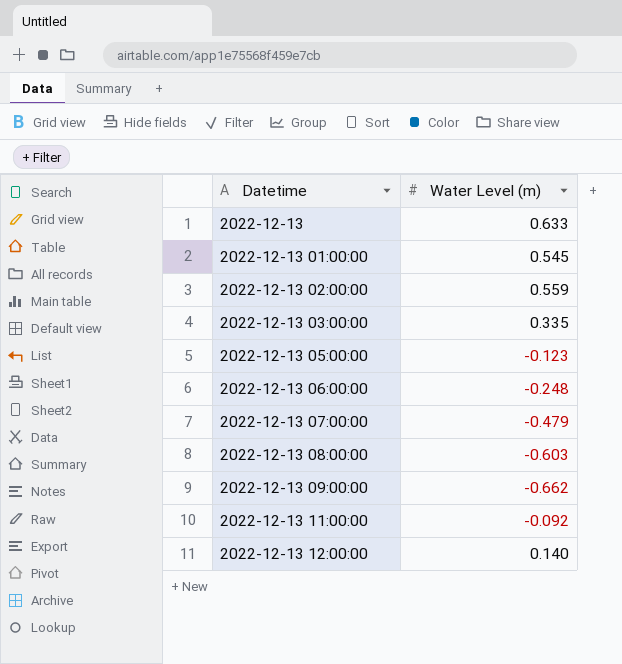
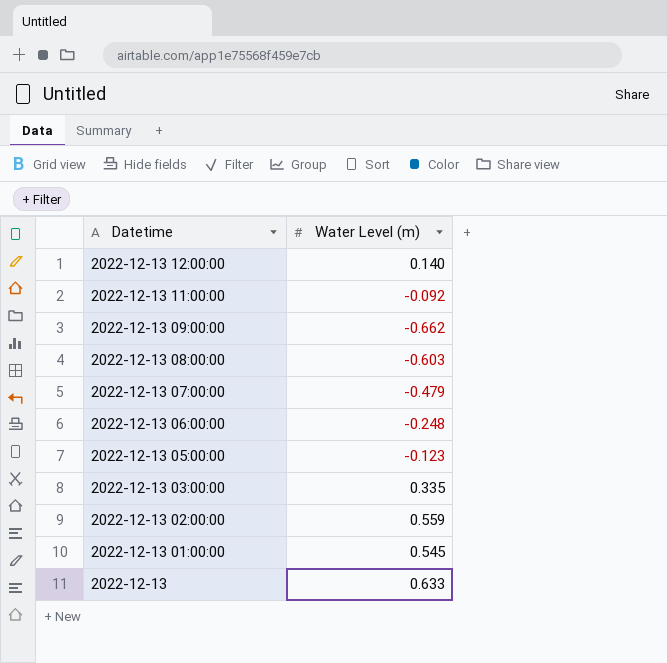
row order: Datetime ascending -> Datetime descending

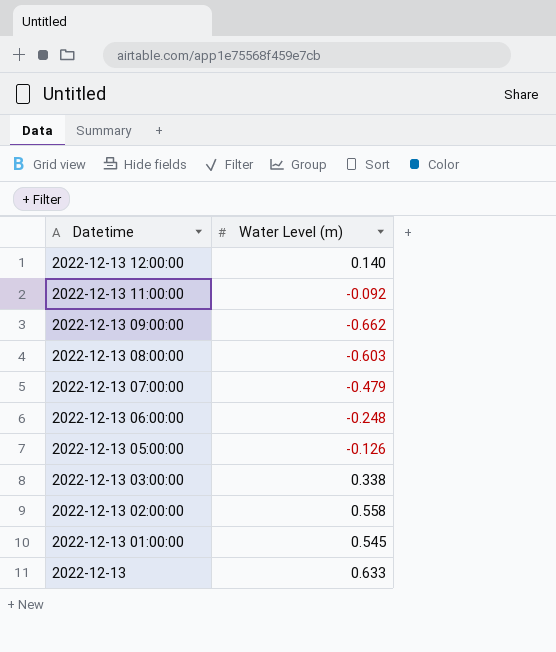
2022-12-13 05:00:00 | Water Level (m): -0.123 -> -0.126
2022-12-13 03:00:00 | Water Level (m): 0.335 -> 0.338
2022-12-13 02:00:00 | Water Level (m): 0.559 -> 0.558

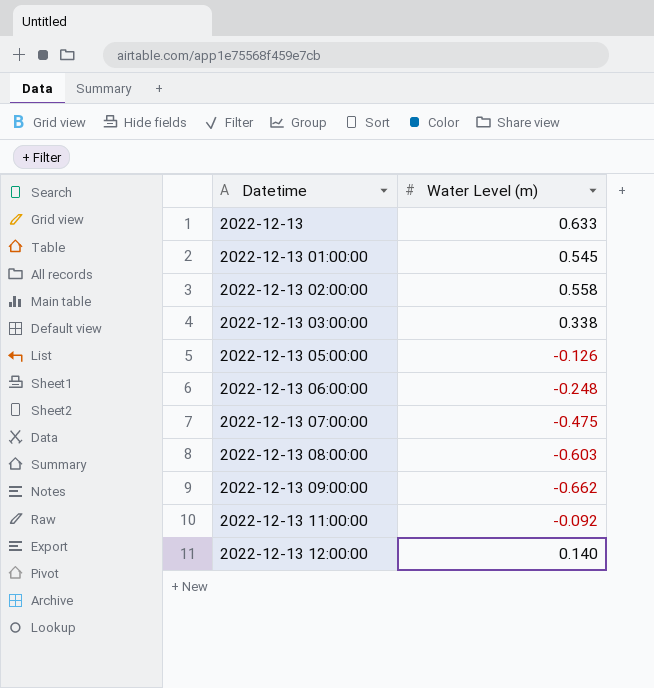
row order: Datetime descending -> Datetime ascending
2022-12-13 07:00:00 | Water Level (m): -0.479 -> -0.475

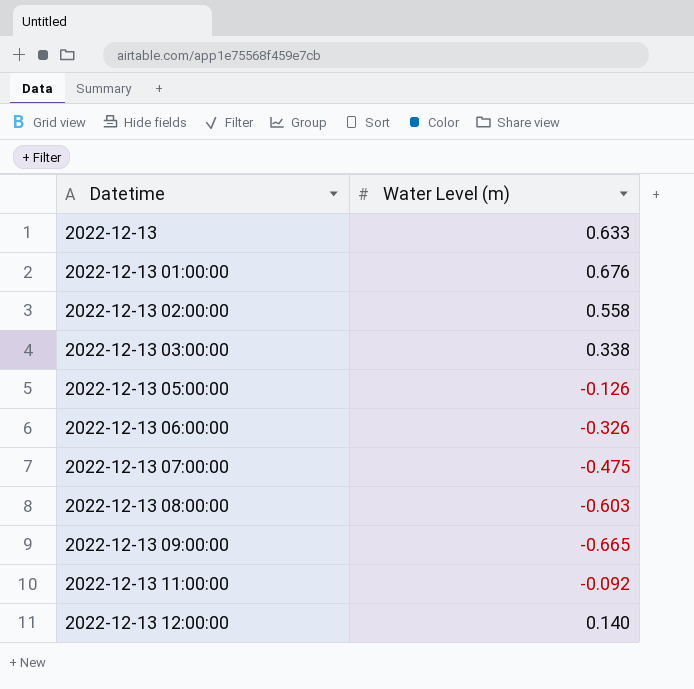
2022-12-13 01:00:00 | Water Level (m): 0.545 -> 0.676
2022-12-13 06:00:00 | Water Level (m): -0.248 -> -0.326
2022-12-13 09:00:00 | Water Level (m): -0.662 -> -0.665

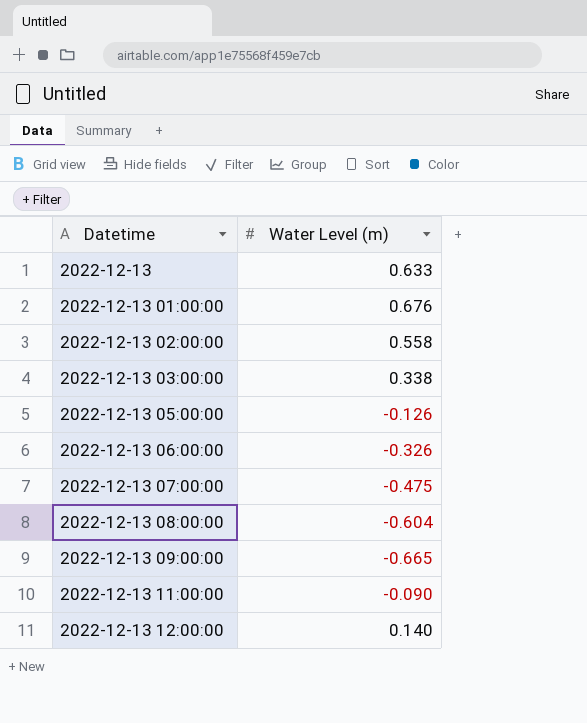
2022-12-13 08:00:00 | Water Level (m): -0.603 -> -0.604
2022-12-13 11:00:00 | Water Level (m): -0.092 -> -0.090

